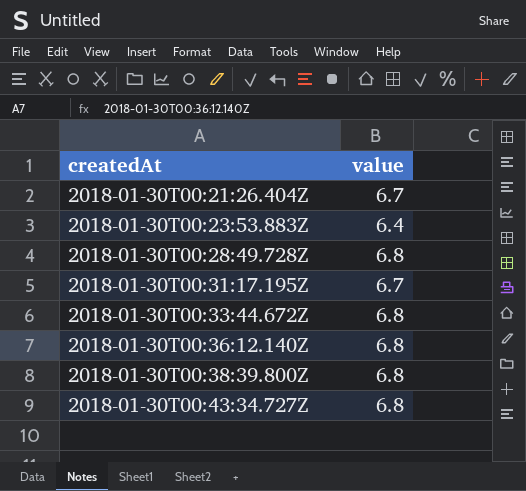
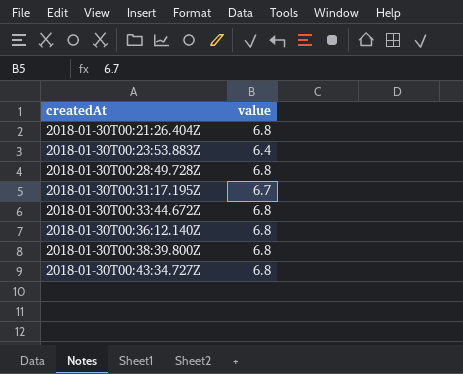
2018-01-30T00:21:26.404Z | value: 6.7 -> 6.8

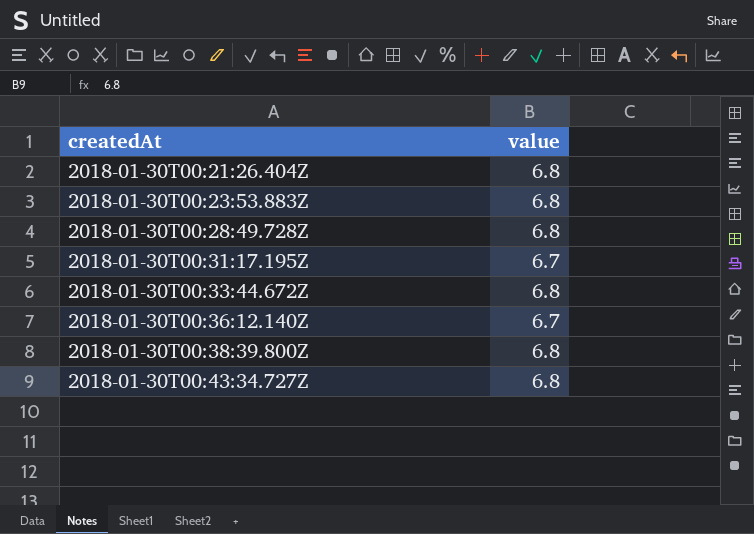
2018-01-30T00:23:53.883Z | value: 6.4 -> 6.8
2018-01-30T00:36:12.140Z | value: 6.8 -> 6.7

